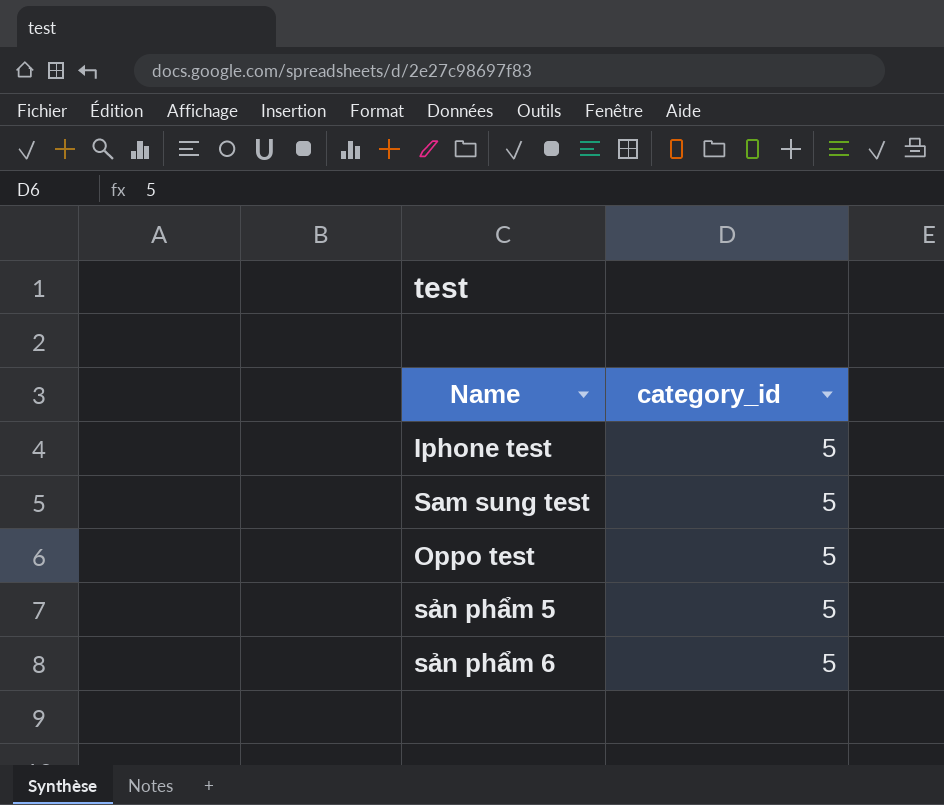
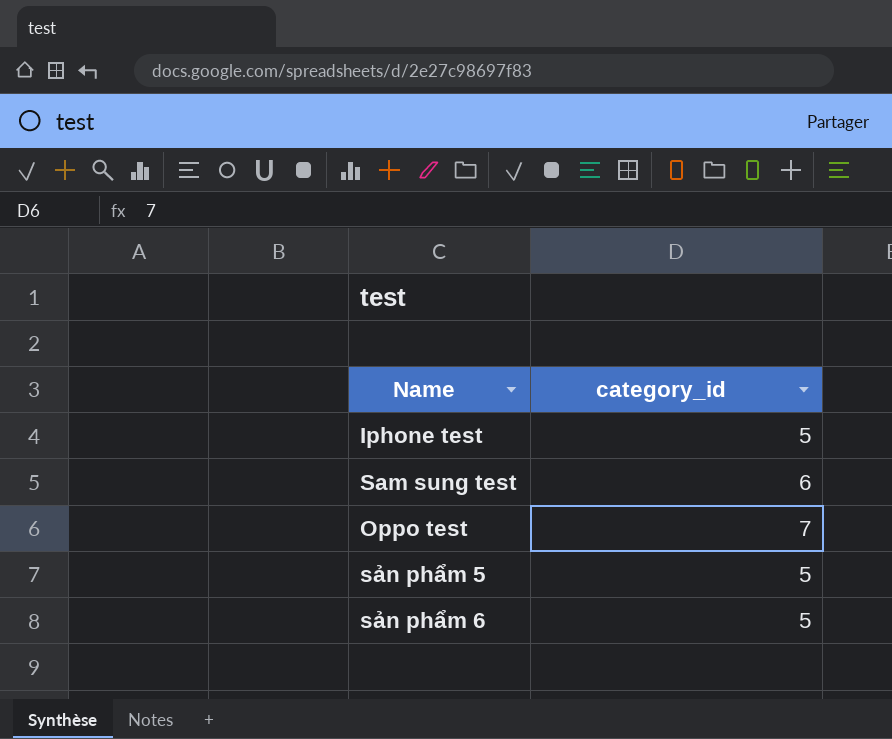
Sam sung test | category_id: 5 -> 6
Oppo test | category_id: 5 -> 7

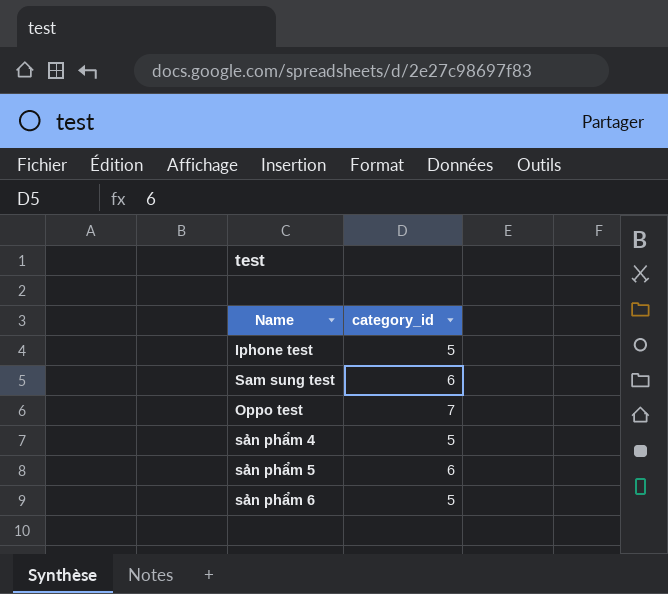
row sản phẩm 4: none -> 5
sản phẩm 5 | category_id: 5 -> 6

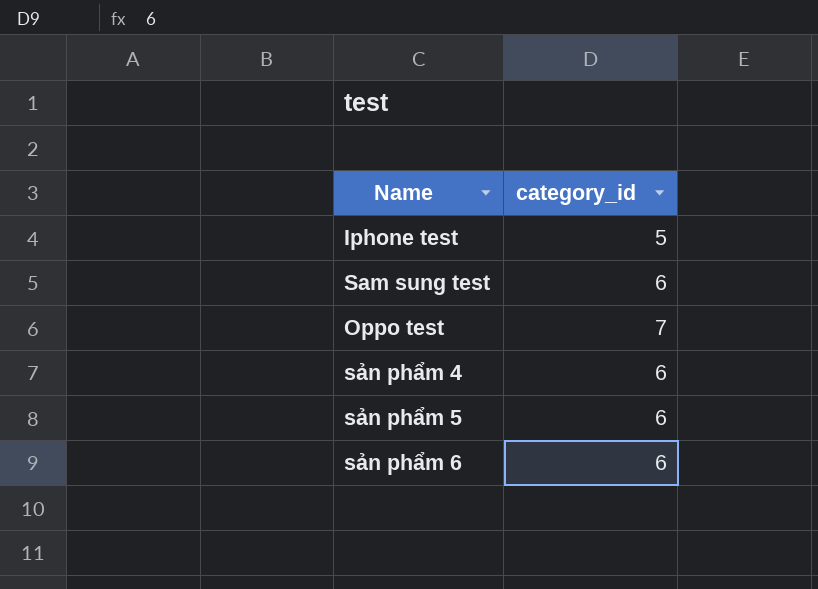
sản phẩm 4 | category_id: 5 -> 6
sản phẩm 6 | category_id: 5 -> 6

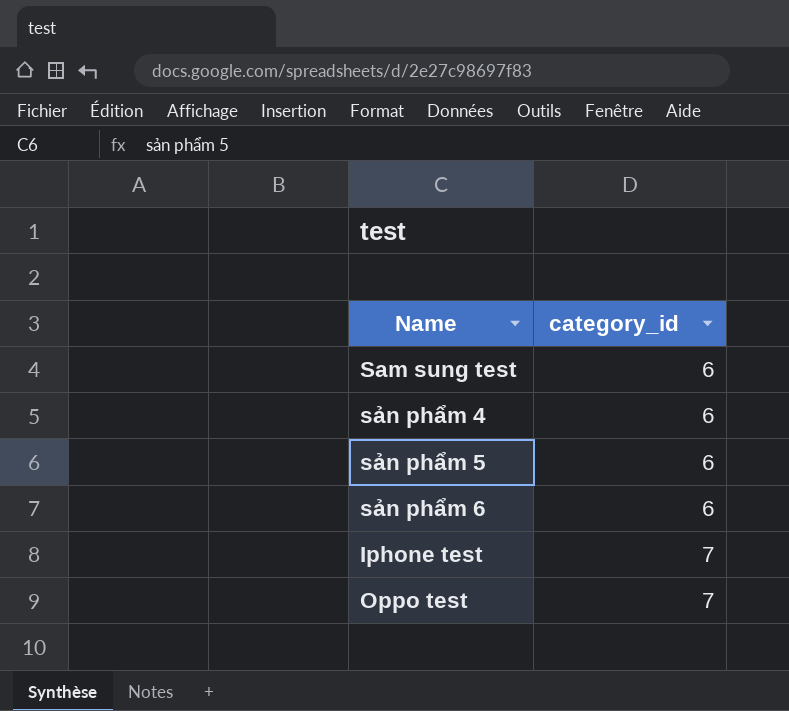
row order: none -> category_id ascending
Iphone test | category_id: 5 -> 7

